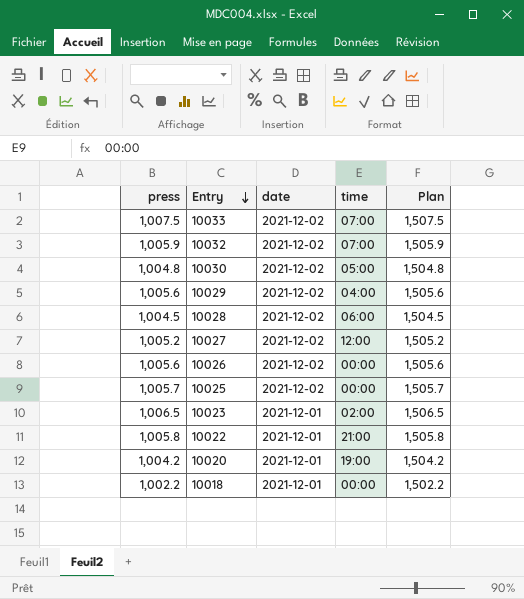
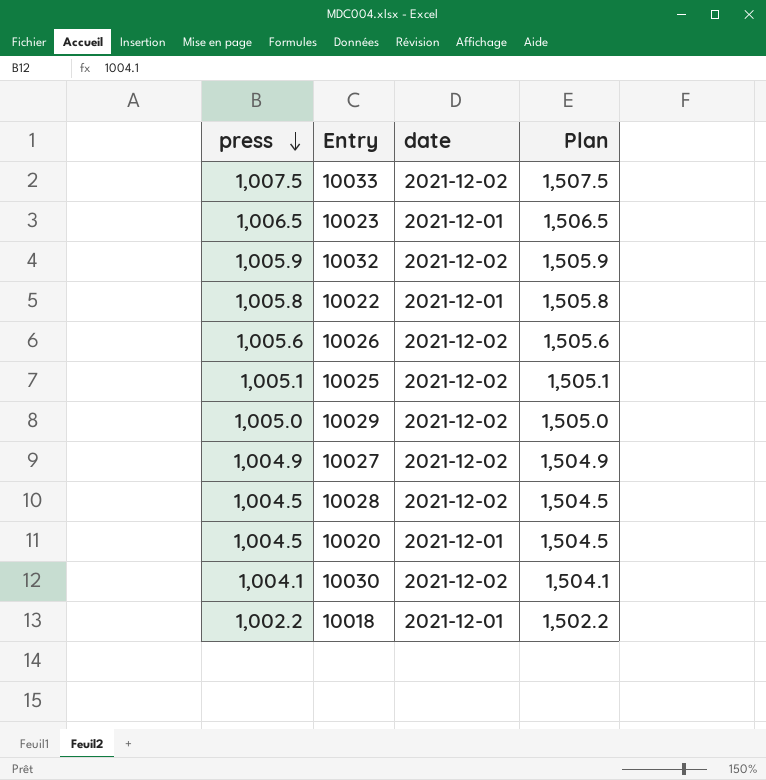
row order: Entry descending -> press descending
column time | position: 4 -> none
10025 | press: 1,005.7 -> 1,005.1
10025 | Plan: 1,505.7 -> 1,505.1
10029 | press: 1,005.6 -> 1,005.0
10029 | Plan: 1,505.6 -> 1,505.0
10027 | press: 1,005.2 -> 1,004.9
10027 | Plan: 1,505.2 -> 1,504.9
10020 | press: 1,004.2 -> 1,004.5
10020 | Plan: 1,504.2 -> 1,504.5
10030 | press: 1,004.8 -> 1,004.1
10030 | Plan: 1,504.8 -> 1,504.1

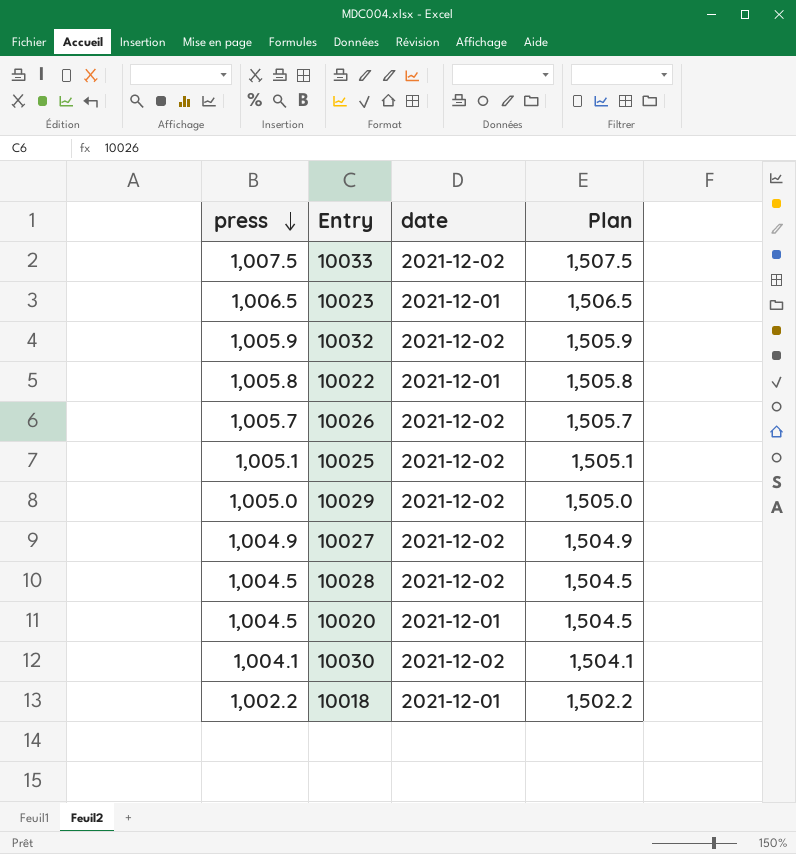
10026 | press: 1,005.6 -> 1,005.7
10026 | Plan: 1,505.6 -> 1,505.7

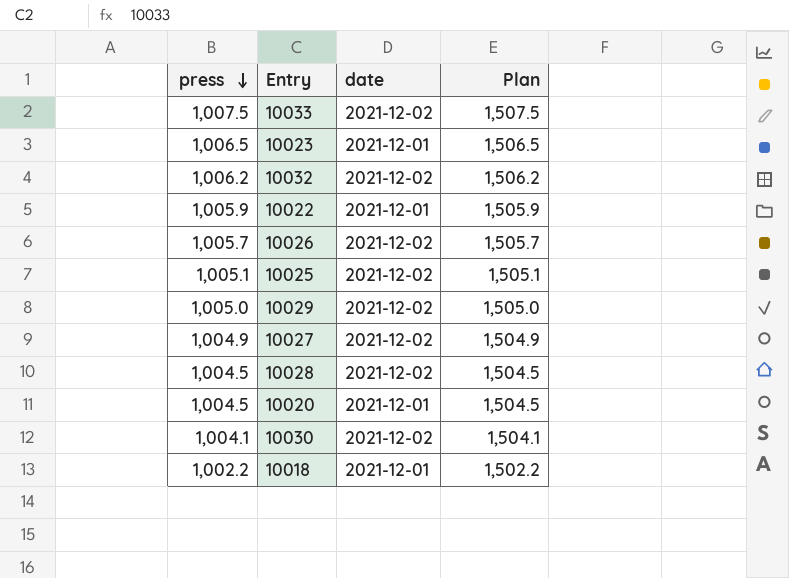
10032 | press: 1,005.9 -> 1,006.2
10032 | Plan: 1,505.9 -> 1,506.2
10022 | press: 1,005.8 -> 1,005.9
10022 | Plan: 1,505.8 -> 1,505.9

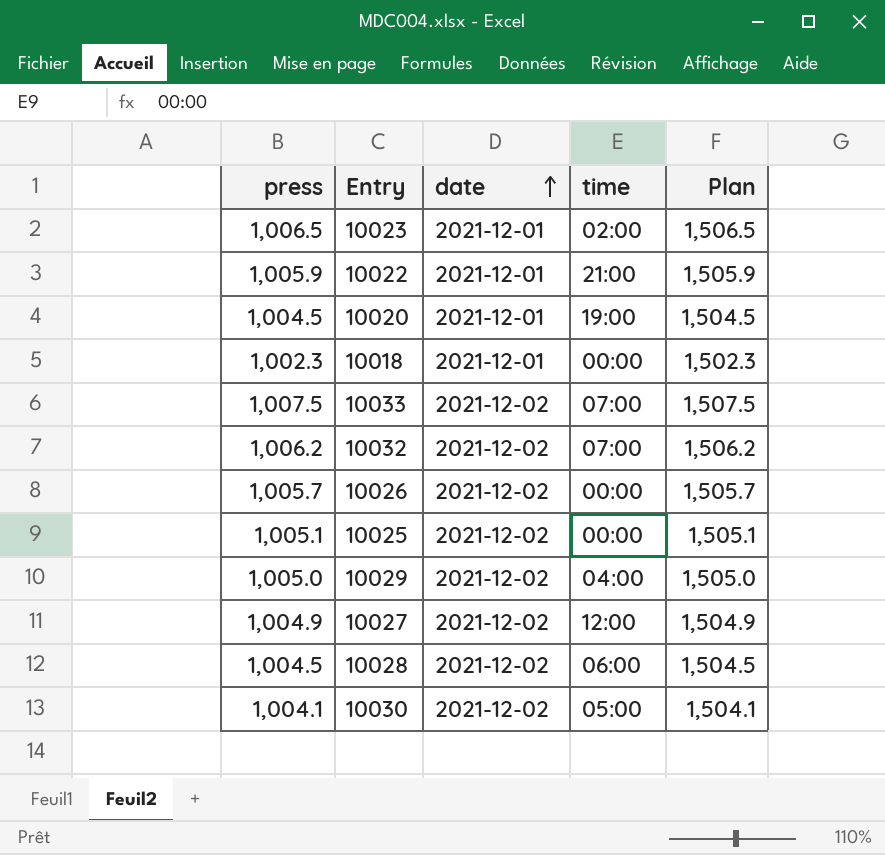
row order: press descending -> date ascending
column time | position: none -> 4
10018 | press: 1,002.2 -> 1,002.3
10018 | Plan: 1,502.2 -> 1,502.3

